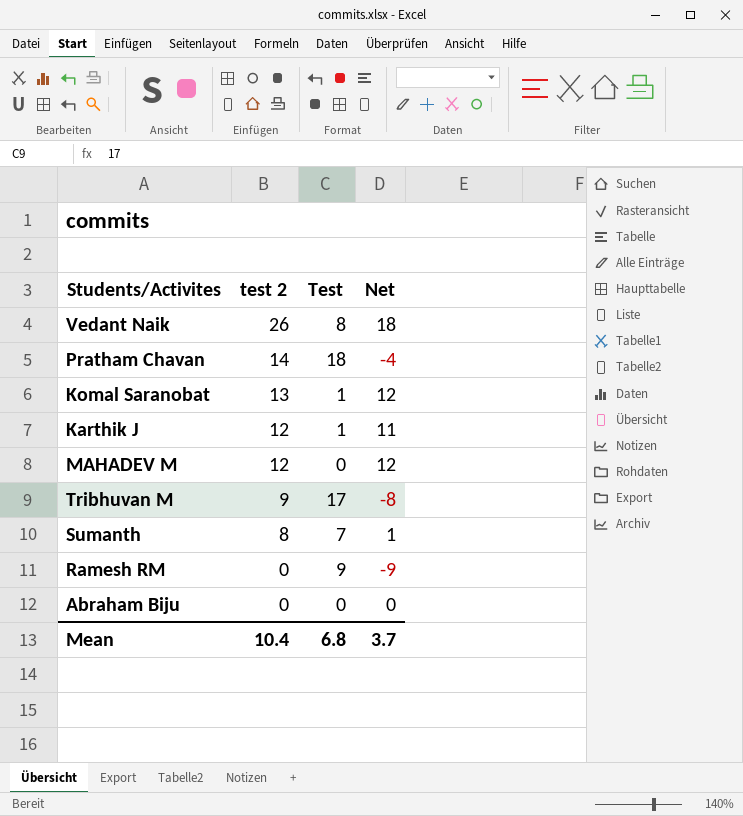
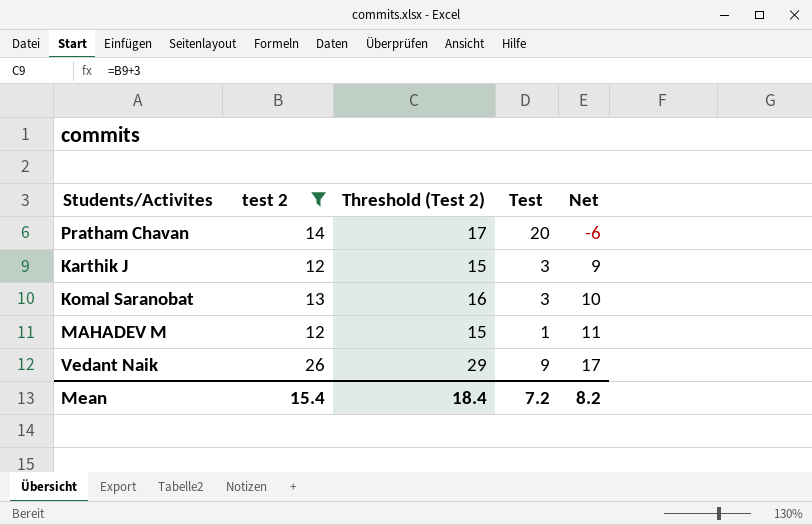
filter: none -> test 2 >= 12
row order: test 2 descending -> Net ascending
column Threshold (Test 2) | formula: none -> [test 2] + 3
Pratham Chavan | Test: 18 -> 20
Pratham Chavan | Net: -4 -> -6
Karthik J | Test: 1 -> 3
Karthik J | Net: 11 -> 9
Komal Saranobat | Test: 1 -> 3
Komal Saranobat | Net: 12 -> 10
MAHADEV M | Test: 0 -> 1
MAHADEV M | Net: 12 -> 11
Vedant Naik | Test: 8 -> 9
Vedant Naik | Net: 18 -> 17
Mean | test 2: 10.4 -> 15.4
Mean | Test: 6.8 -> 7.2
Mean | Net: 3.7 -> 8.2

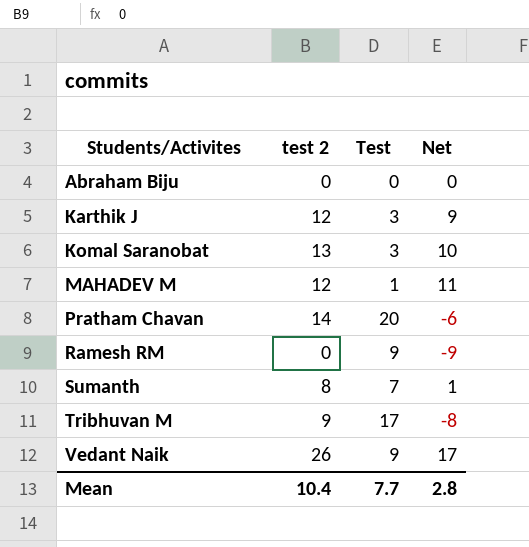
filter: test 2 >= 12 -> none
row order: Net ascending -> Students/Activites ascending
column Threshold (Test 2) | formula: [test 2] + 3 -> none
Mean | test 2: 15.4 -> 10.4
Mean | Test: 7.2 -> 7.7
Mean | Net: 8.2 -> 2.8

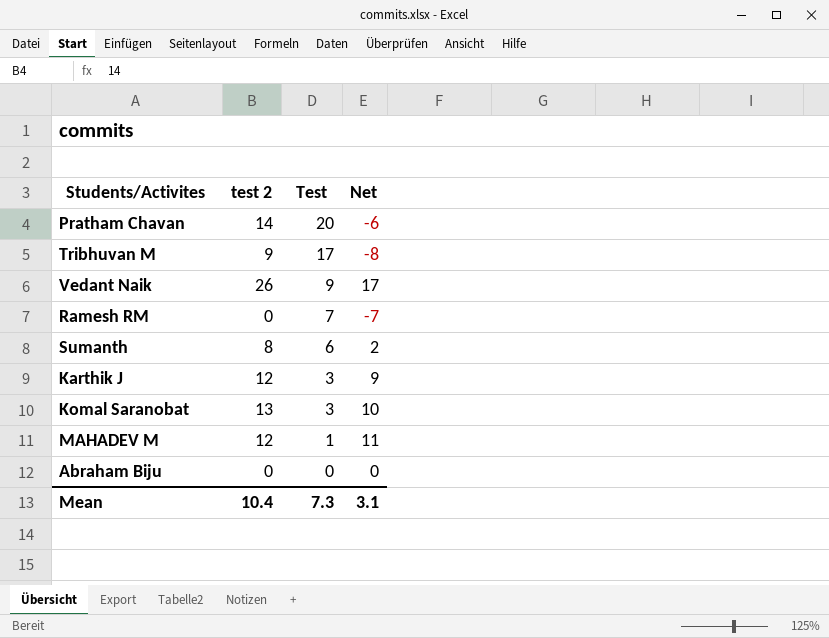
row order: Students/Activites ascending -> Test descending
Ramesh RM | Test: 9 -> 7
Ramesh RM | Net: -9 -> -7
Sumanth | Test: 7 -> 6
Sumanth | Net: 1 -> 2
Mean | Test: 7.7 -> 7.3
Mean | Net: 2.8 -> 3.1

